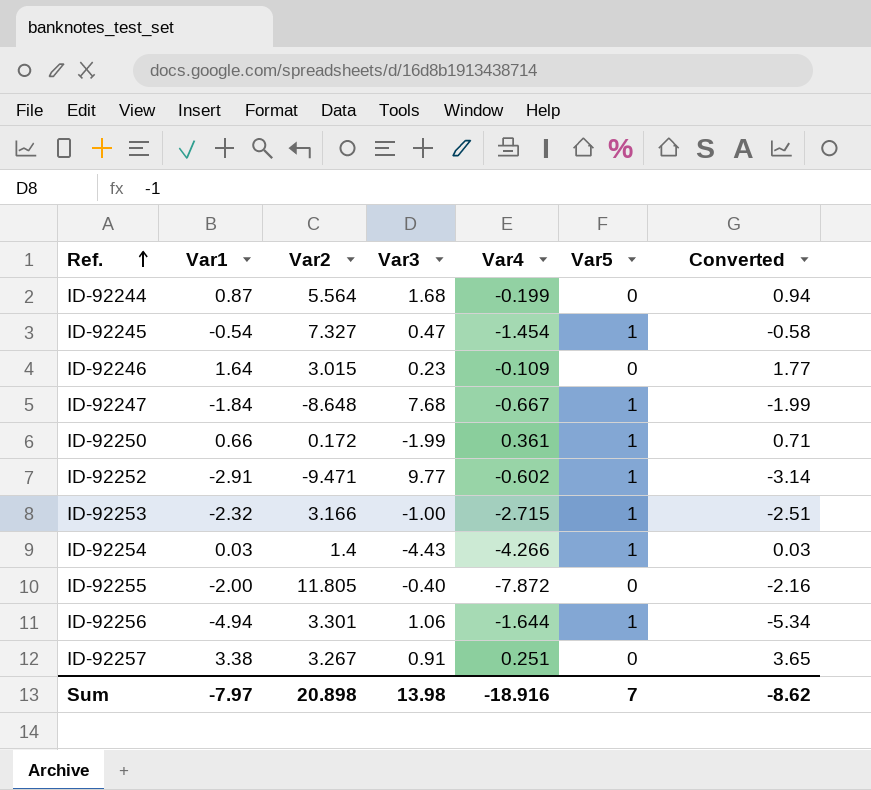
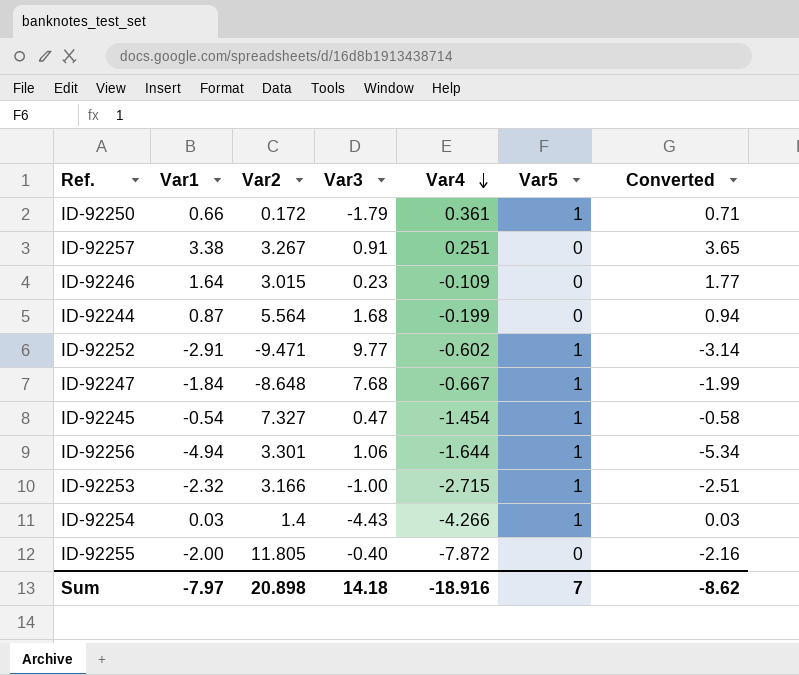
row order: Ref. ascending -> Var4 descending
ID-92250 | Var3: -1.99 -> -1.79
Sum | Var3: 13.98 -> 14.18

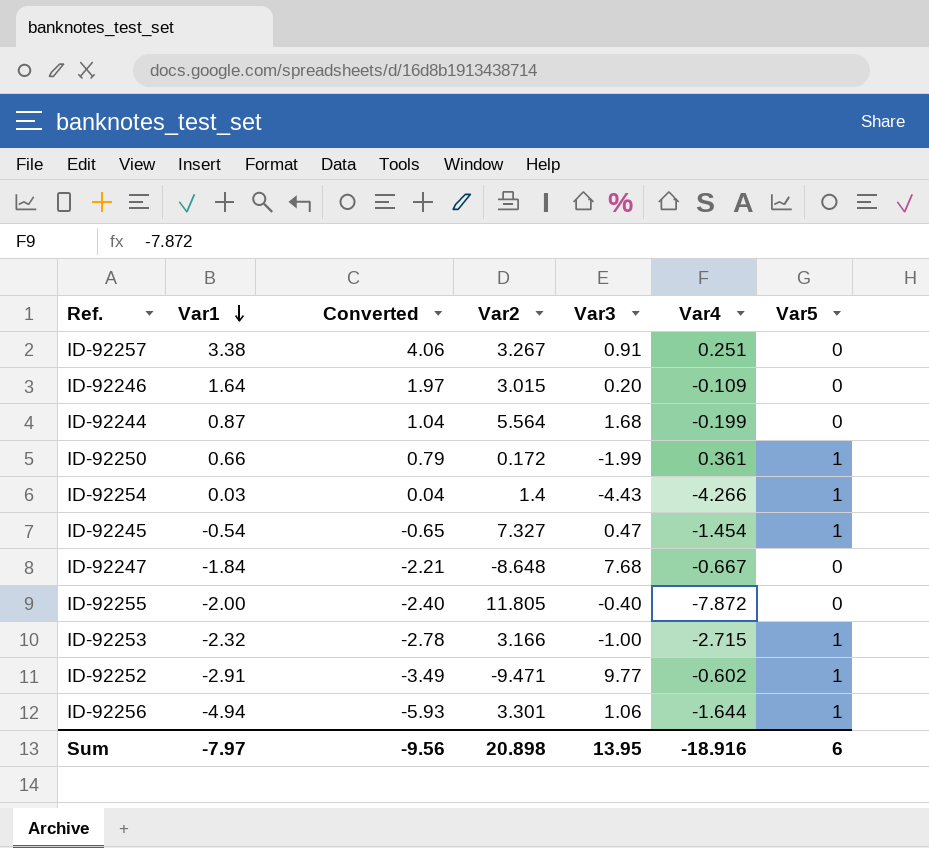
row order: Var4 descending -> Var1 descending
column Converted | formula: [Var1] * 1.08 -> [Var1] * 1.2
column Converted | position: 7 -> 3
ID-92246 | Var3: 0.23 -> 0.20
ID-92250 | Var3: -1.79 -> -1.99
ID-92247 | Var5: 1 -> 0
Sum | Converted: -8.62 -> -9.56
Sum | Var3: 14.18 -> 13.95
Sum | Var5: 7 -> 6

